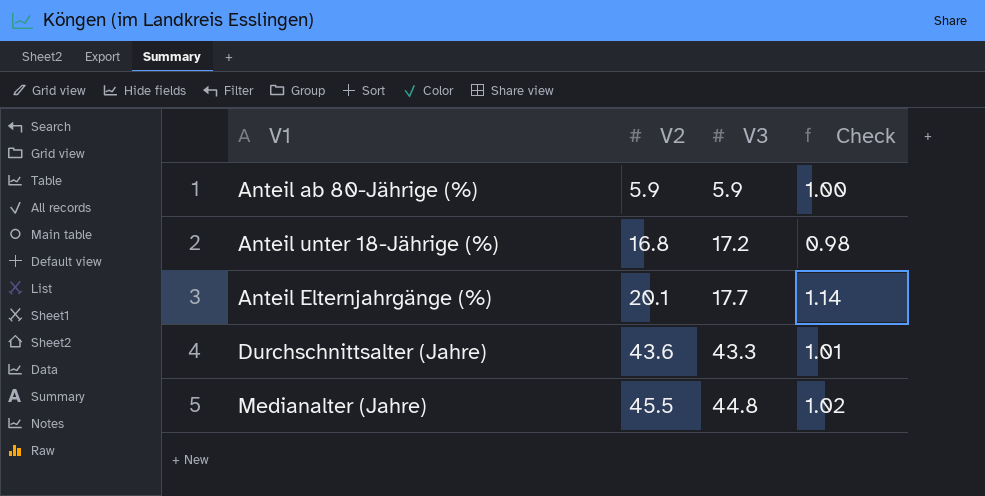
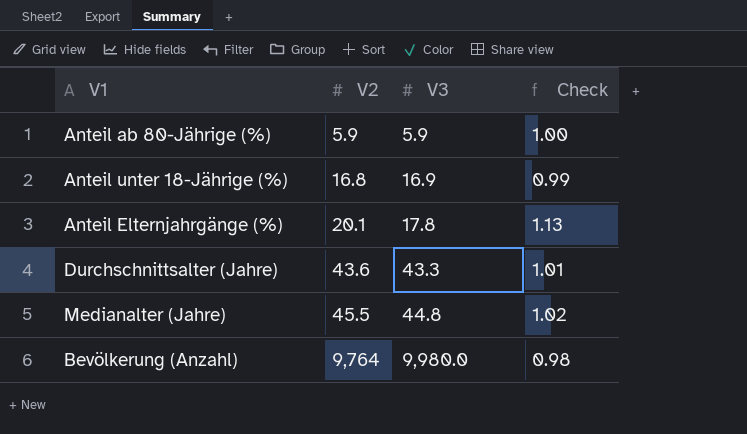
Anteil unter 18-Jährige (%) | V3: 17.2 -> 16.9
Anteil unter 18-Jährige (%) | Check: 0.98 -> 0.99
Anteil Elternjahrgänge (%) | V3: 17.7 -> 17.8
Anteil Elternjahrgänge (%) | Check: 1.14 -> 1.13
row Bevölkerung (Anzahl): none -> 9,764 | 9,980.0 | 0.98

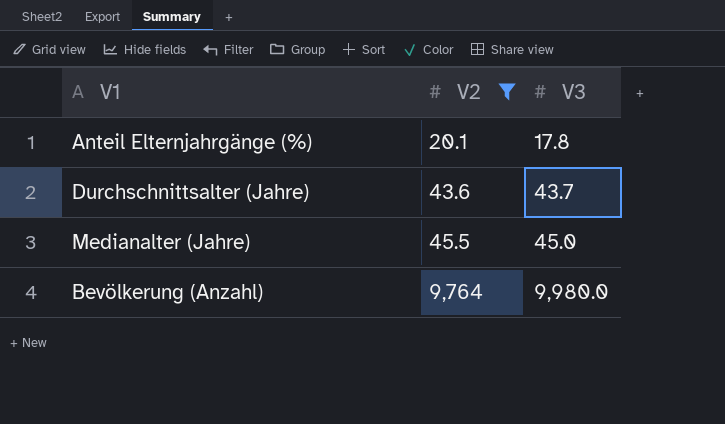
filter: none -> V2 >= 20.1
column Check | formula: [V2] / [V3] -> none
Durchschnittsalter (Jahre) | V3: 43.3 -> 43.7
Medianalter (Jahre) | V3: 44.8 -> 45.0

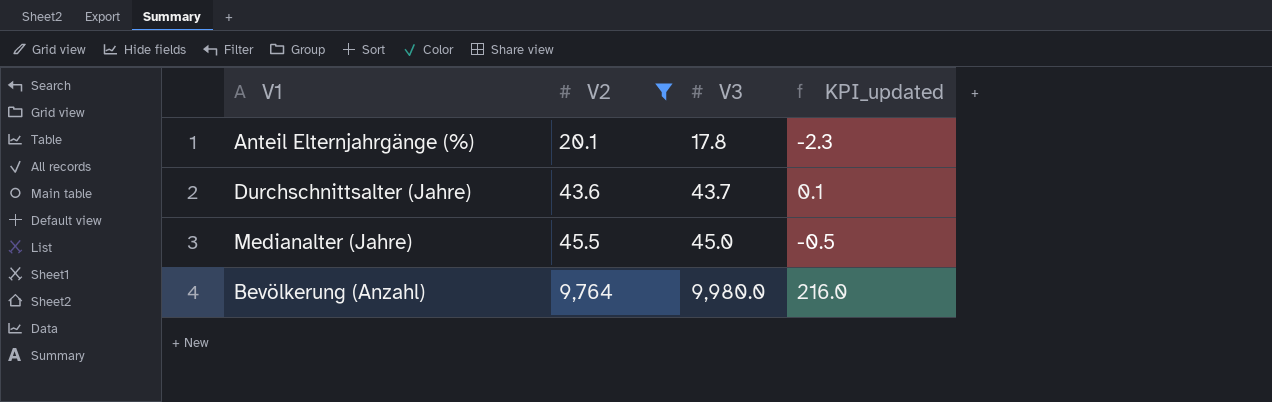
column KPI_updated | formula: none -> [V3] - [V2]

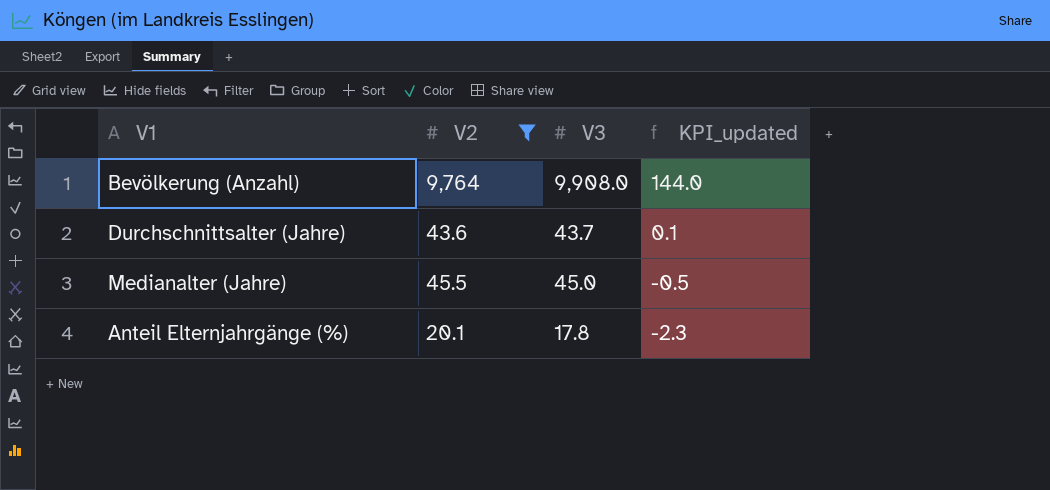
row order: V2 ascending -> KPI_updated descending
Bevölkerung (Anzahl) | V3: 9,980.0 -> 9,908.0
Bevölkerung (Anzahl) | KPI_updated: 216.0 -> 144.0

